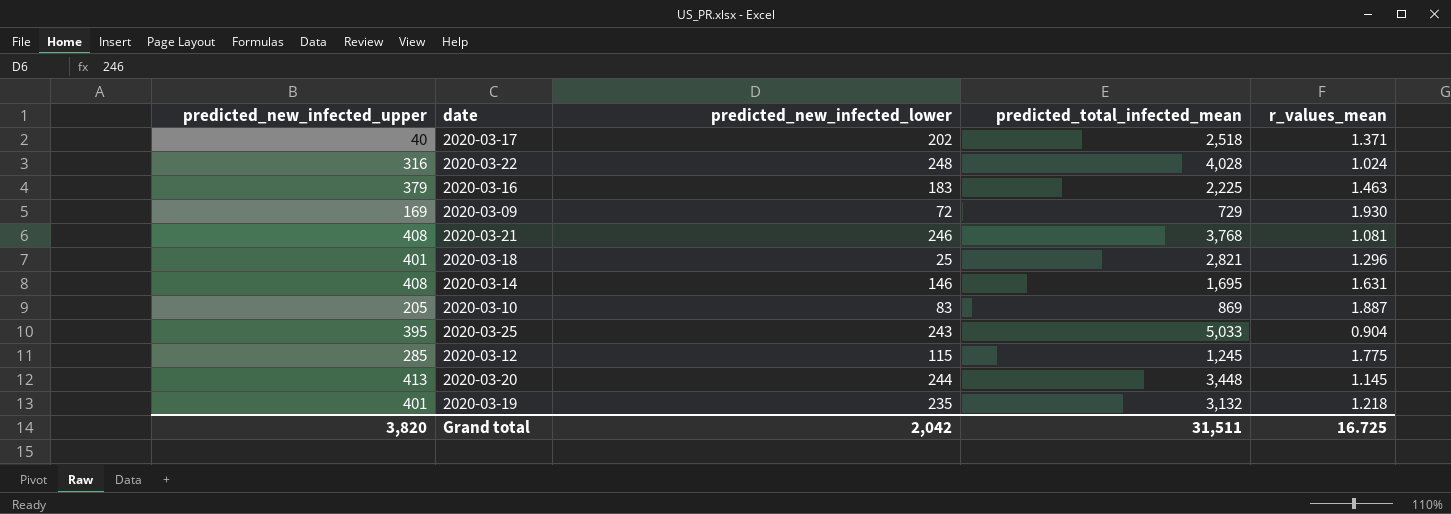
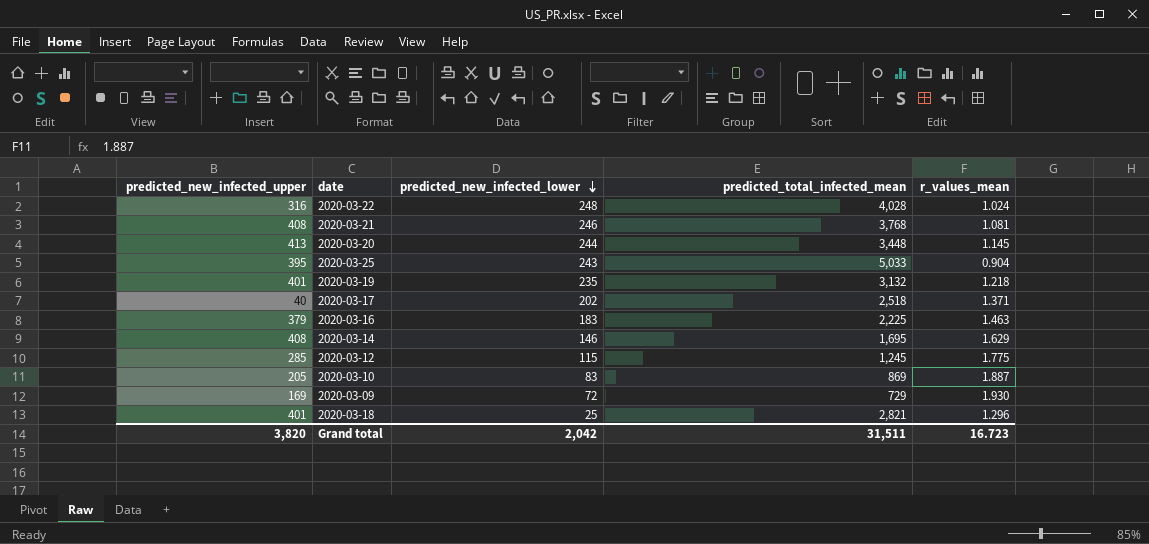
row order: none -> predicted_new_infected_lower descending
2020-03-14 | r_values_mean: 1.631 -> 1.629
Grand total | r_values_mean: 16.725 -> 16.723

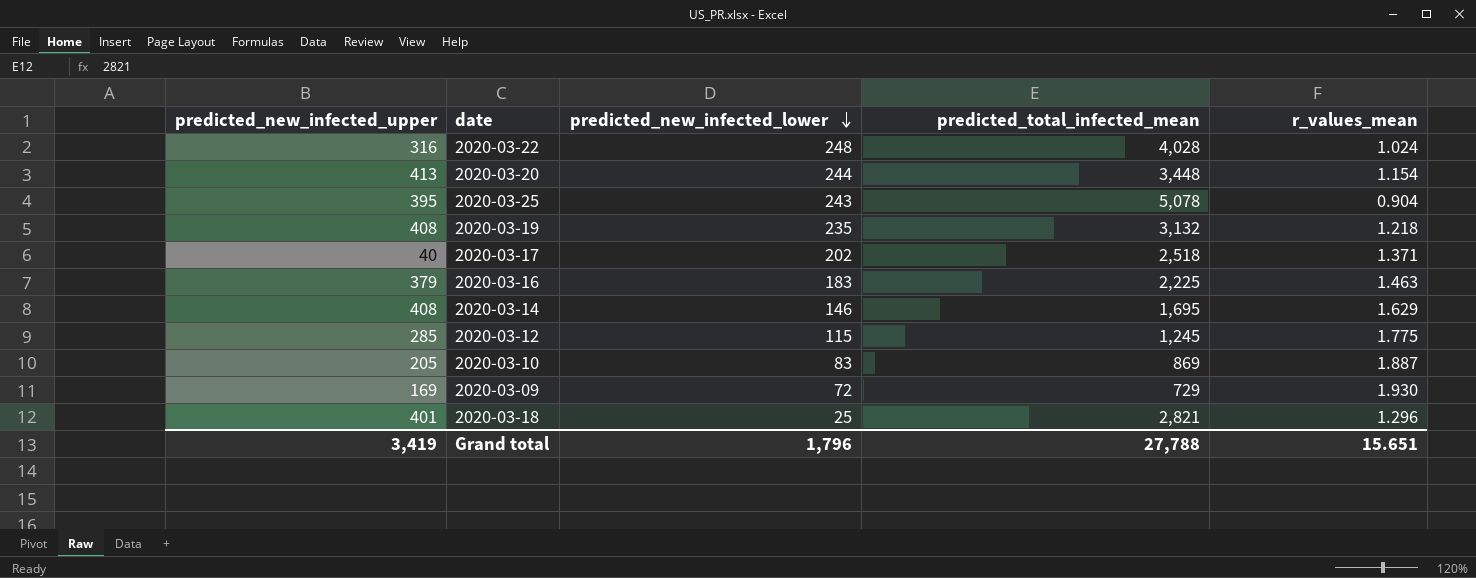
row 2020-03-21: 408 | 246 | 3,768 | 1.081 -> none
2020-03-20 | r_values_mean: 1.145 -> 1.154
2020-03-25 | predicted_total_infected_mean: 5,033 -> 5,078
2020-03-19 | predicted_new_infected_upper: 401 -> 408
Grand total | predicted_new_infected_upper: 3,820 -> 3,419
Grand total | predicted_new_infected_lower: 2,042 -> 1,796
Grand total | predicted_total_infected_mean: 31,511 -> 27,788
Grand total | r_values_mean: 16.723 -> 15.651

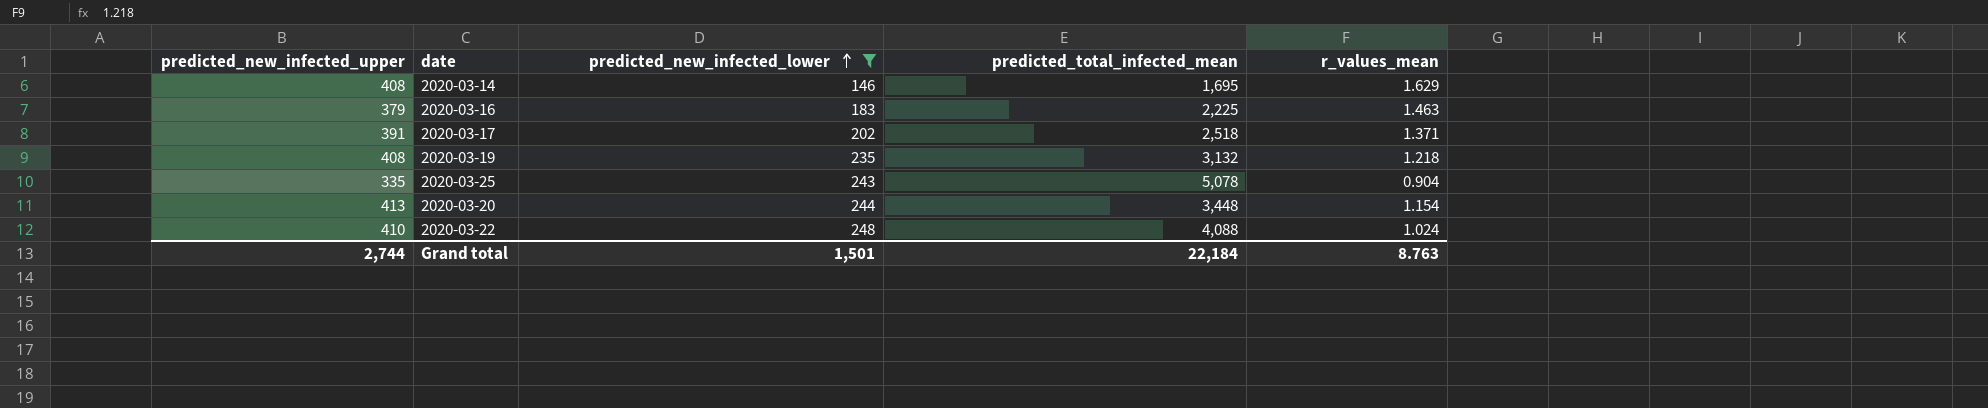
filter: none -> predicted_new_infected_lower >= 146
row order: predicted_new_infected_lower descending -> predicted_new_infected_lower ascending
2020-03-17 | predicted_new_infected_upper: 40 -> 391
2020-03-25 | predicted_new_infected_upper: 395 -> 335
2020-03-22 | predicted_new_infected_upper: 316 -> 410
2020-03-22 | predicted_total_infected_mean: 4,028 -> 4,088
Grand total | predicted_new_infected_upper: 3,419 -> 2,744
Grand total | predicted_new_infected_lower: 1,796 -> 1,501
Grand total | predicted_total_infected_mean: 27,788 -> 22,184
Grand total | r_values_mean: 15.651 -> 8.763

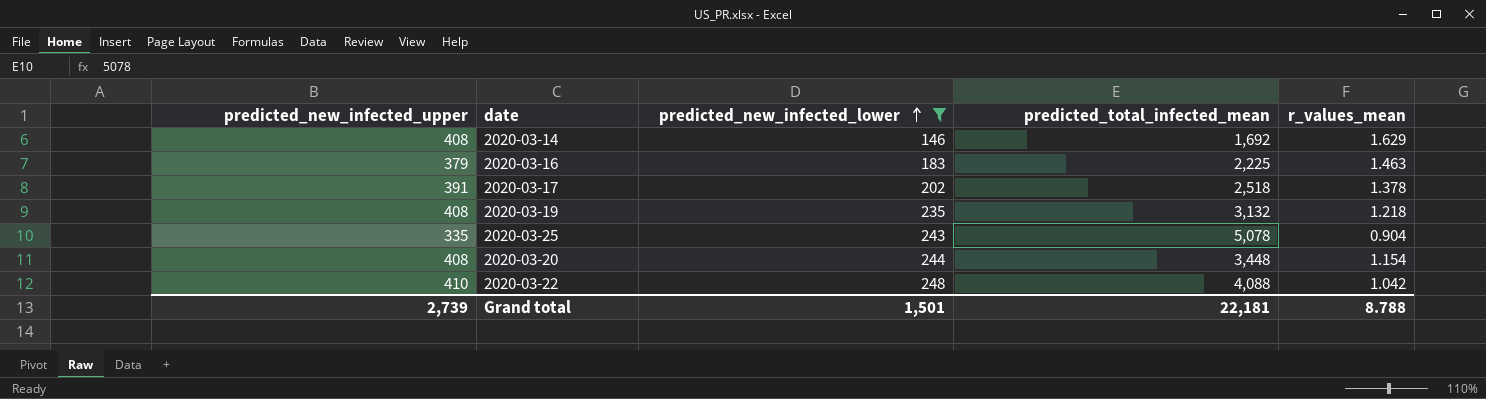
2020-03-14 | predicted_total_infected_mean: 1,695 -> 1,692
2020-03-17 | r_values_mean: 1.371 -> 1.378
2020-03-20 | predicted_new_infected_upper: 413 -> 408
2020-03-22 | r_values_mean: 1.024 -> 1.042
Grand total | predicted_new_infected_upper: 2,744 -> 2,739
Grand total | predicted_total_infected_mean: 22,184 -> 22,181
Grand total | r_values_mean: 8.763 -> 8.788

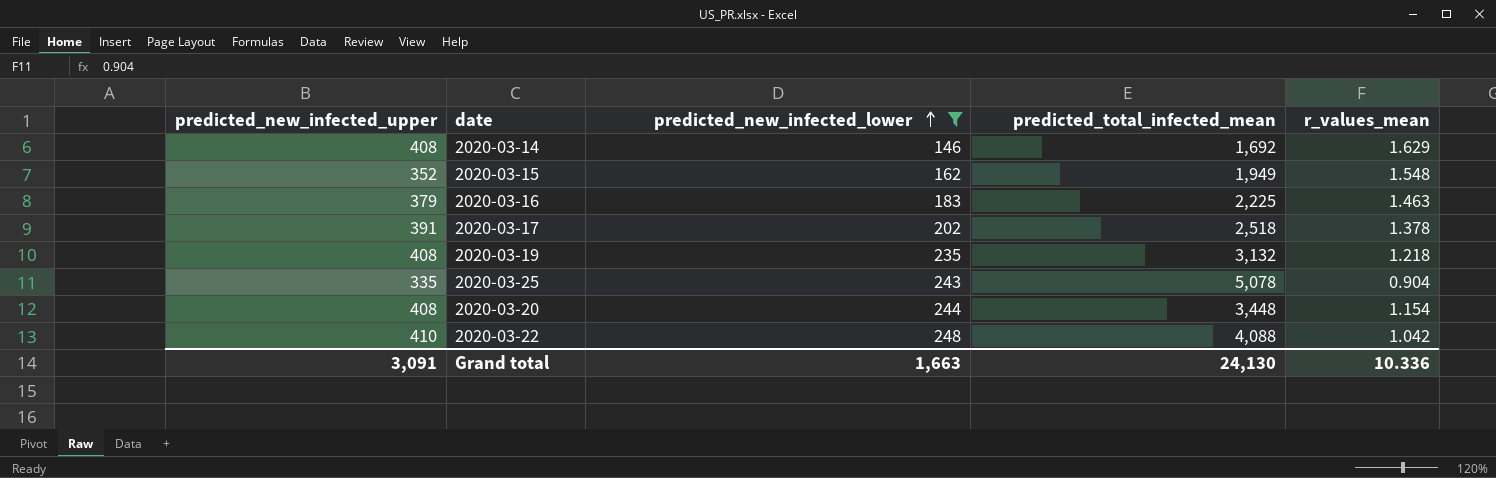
row 2020-03-15: none -> 352 | 162 | 1,949 | 1.548
Grand total | predicted_new_infected_upper: 2,739 -> 3,091
Grand total | predicted_new_infected_lower: 1,501 -> 1,663
Grand total | predicted_total_infected_mean: 22,181 -> 24,130
Grand total | r_values_mean: 8.788 -> 10.336

